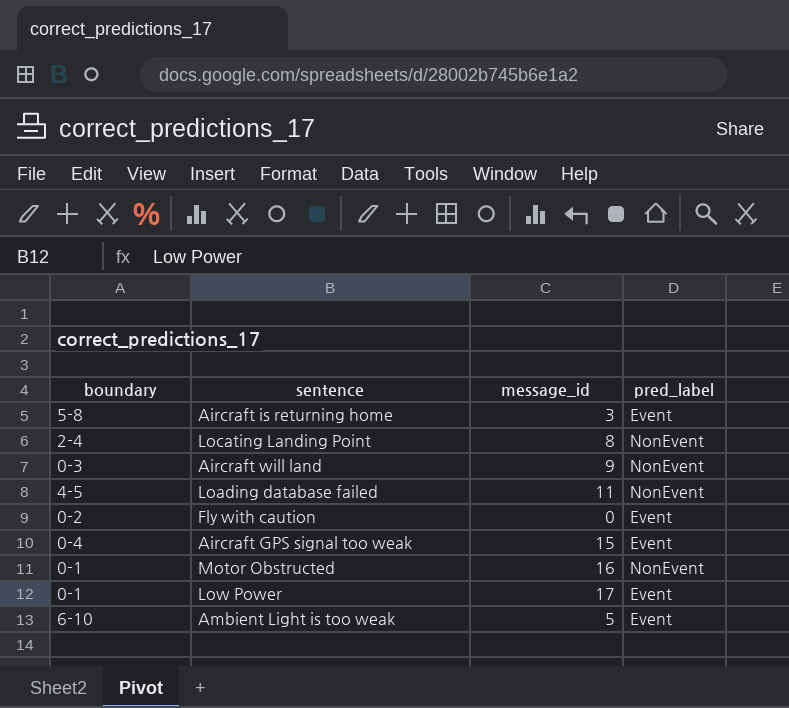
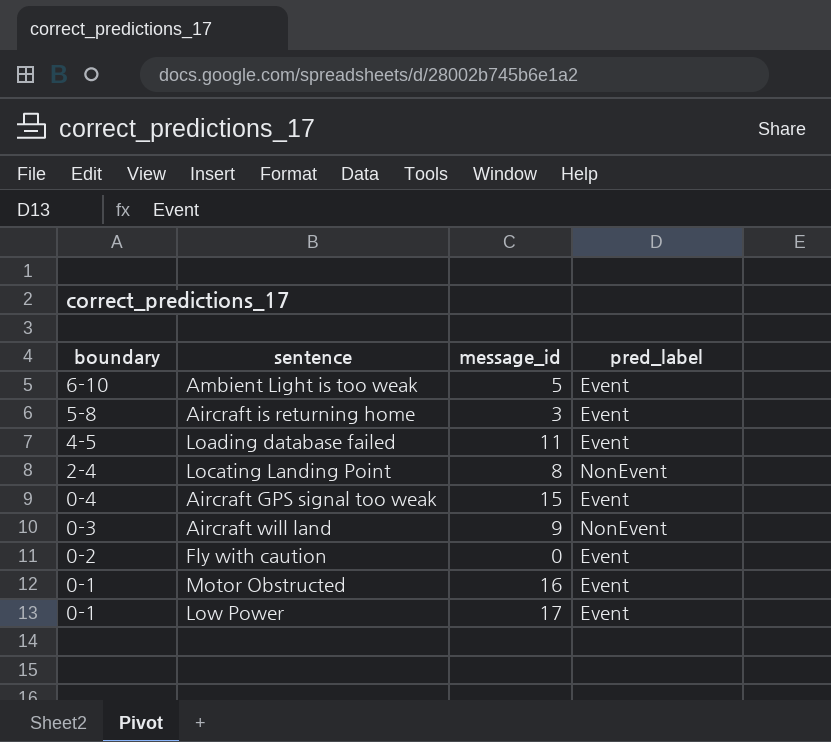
row order: none -> boundary descending
Loading database failed | pred_label: NonEvent -> Event
Motor Obstructed | pred_label: NonEvent -> Event

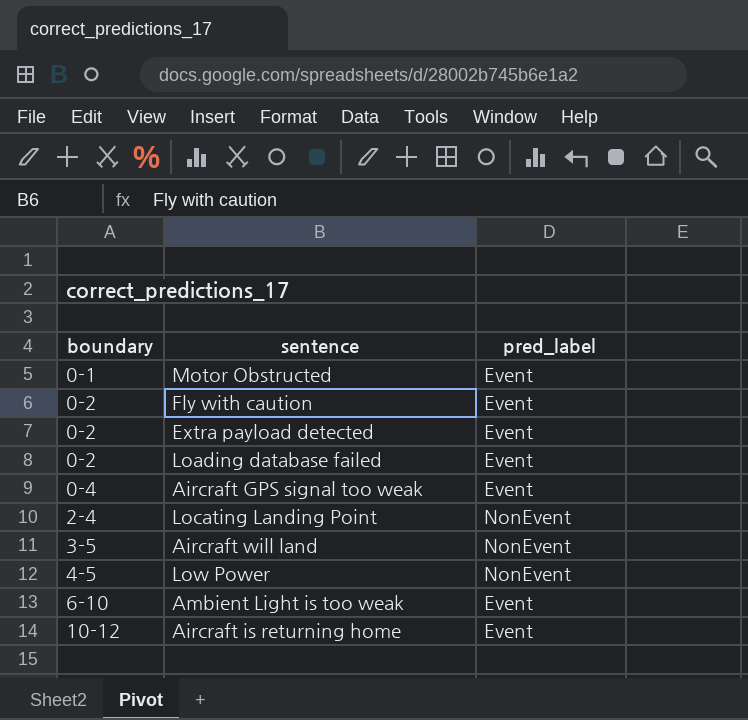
row order: boundary descending -> boundary ascending
column message_id | position: 3 -> none
row Extra payload detected: none -> 0-2 | Event
Loading database failed | boundary: 4-5 -> 0-2
Aircraft will land | boundary: 0-3 -> 3-5
Low Power | boundary: 0-1 -> 4-5
Low Power | pred_label: Event -> NonEvent
Aircraft is returning home | boundary: 5-8 -> 10-12

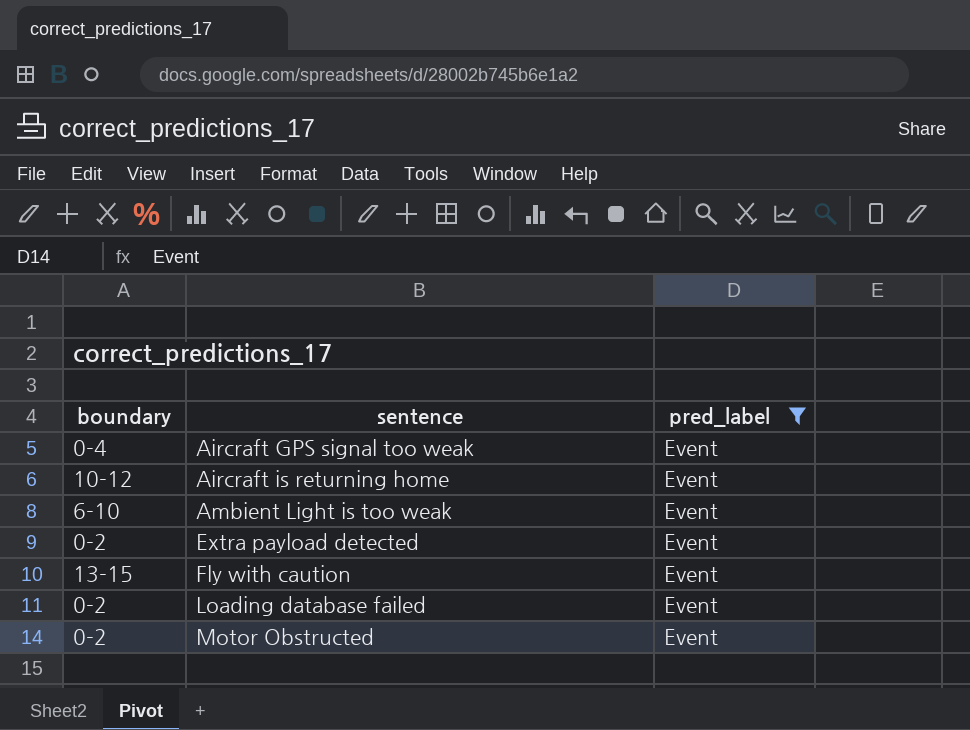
filter: none -> pred_label = Event
row order: boundary ascending -> sentence ascending
Fly with caution | boundary: 0-2 -> 13-15
Motor Obstructed | boundary: 0-1 -> 0-2

